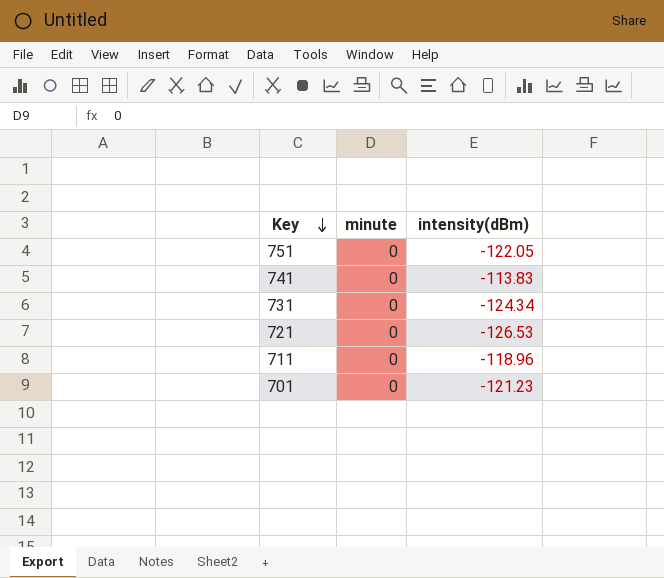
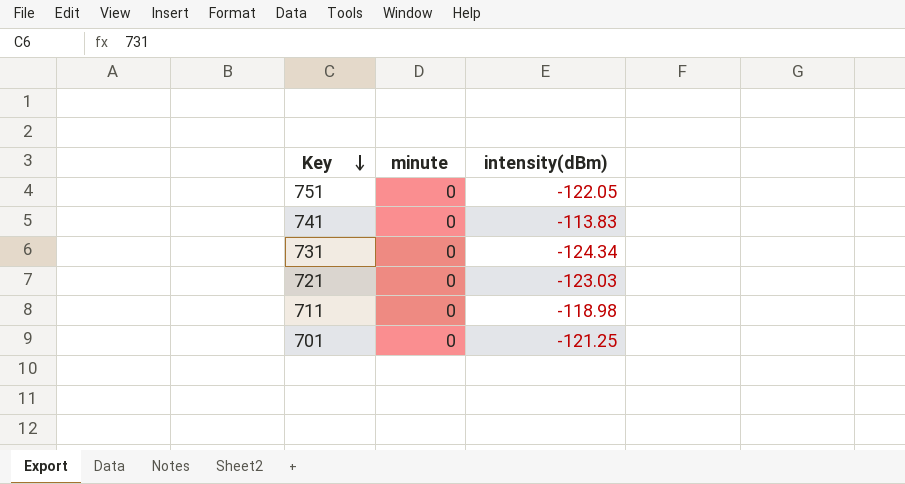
721 | intensity(dBm): -126.53 -> -123.03
711 | intensity(dBm): -118.96 -> -118.98
701 | intensity(dBm): -121.23 -> -121.25

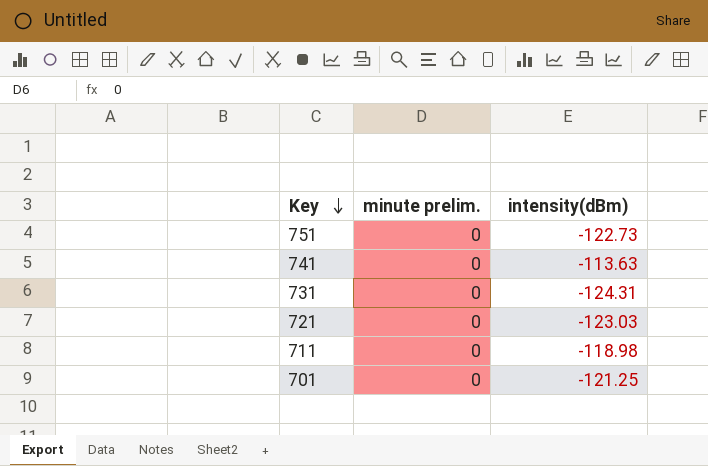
column name: minute -> minute prelim.
751 | intensity(dBm): -122.05 -> -122.73
741 | intensity(dBm): -113.83 -> -113.63
731 | intensity(dBm): -124.34 -> -124.31

